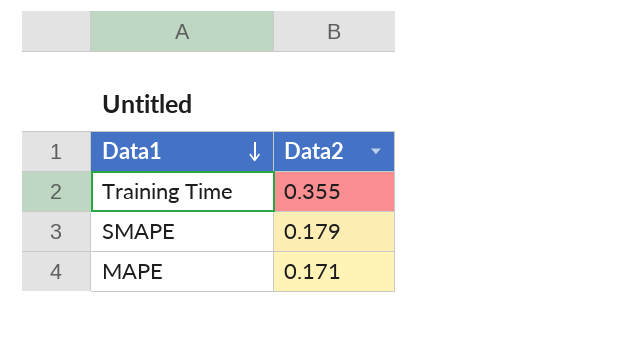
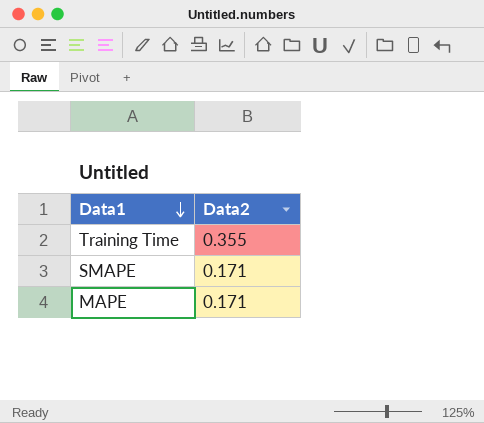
SMAPE | Data2: 0.179 -> 0.171

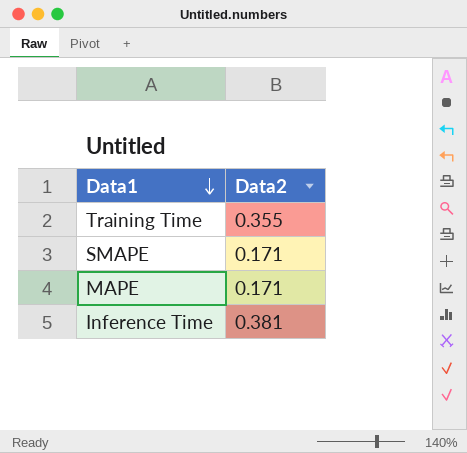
row Inference Time: none -> 0.381

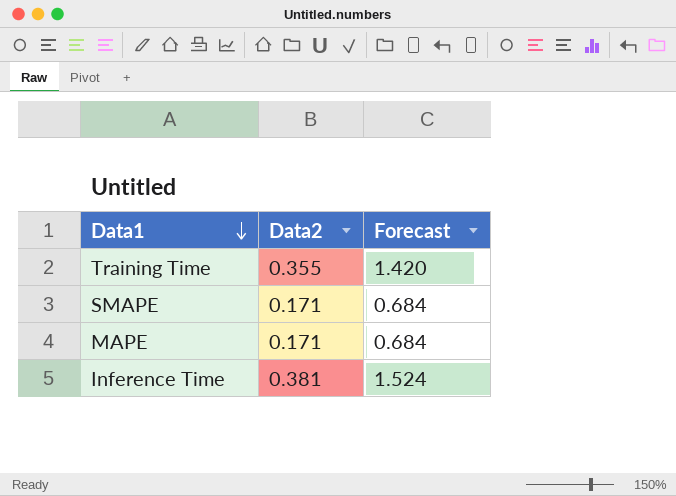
column Forecast | formula: none -> [Data2] * 4

